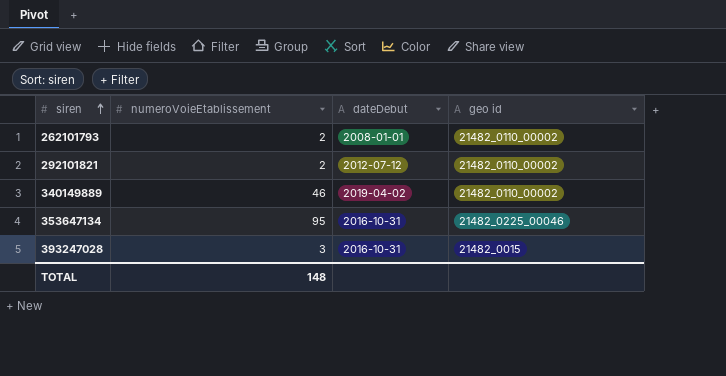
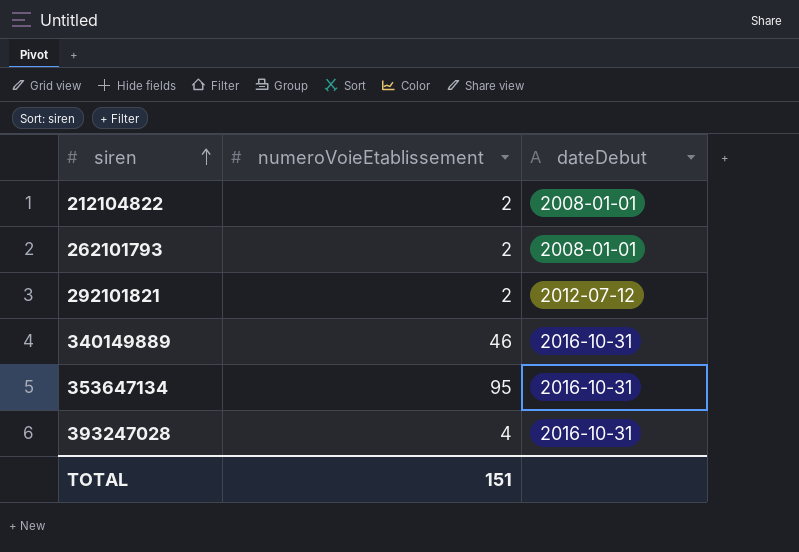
column geo id | position: 4 -> none
row 212104822: none -> 2 | 2008-01-01
340149889 | dateDebut: 2019-04-02 -> 2016-10-31
393247028 | numeroVoieEtablissement: 3 -> 4
TOTAL | numeroVoieEtablissement: 148 -> 151

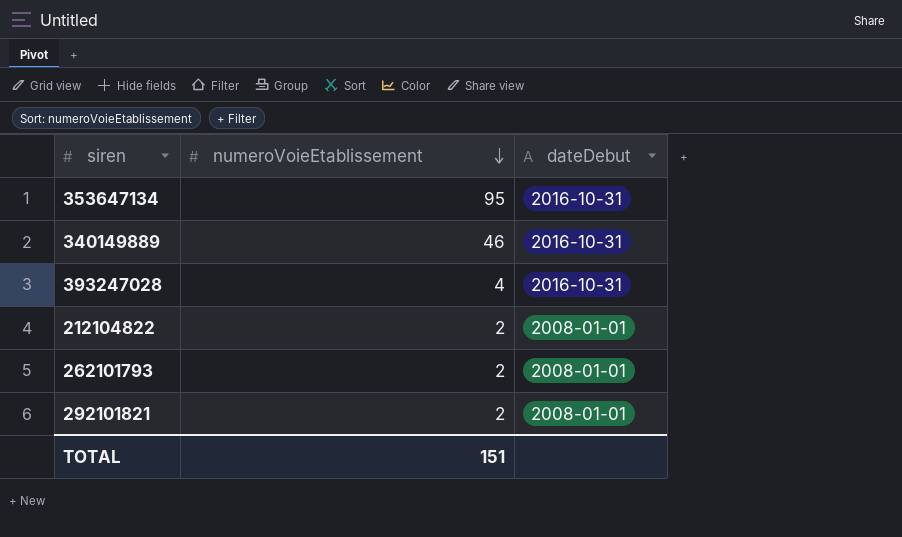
row order: siren ascending -> numeroVoieEtablissement descending
292101821 | dateDebut: 2012-07-12 -> 2008-01-01

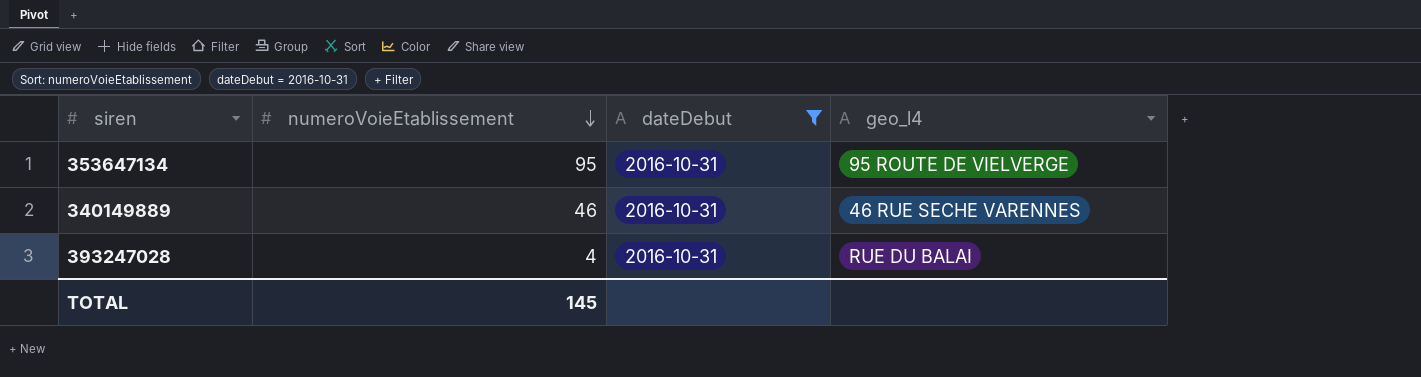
filter: none -> dateDebut = 2016-10-31
column geo_l4 | position: none -> 4
TOTAL | numeroVoieEtablissement: 151 -> 145

